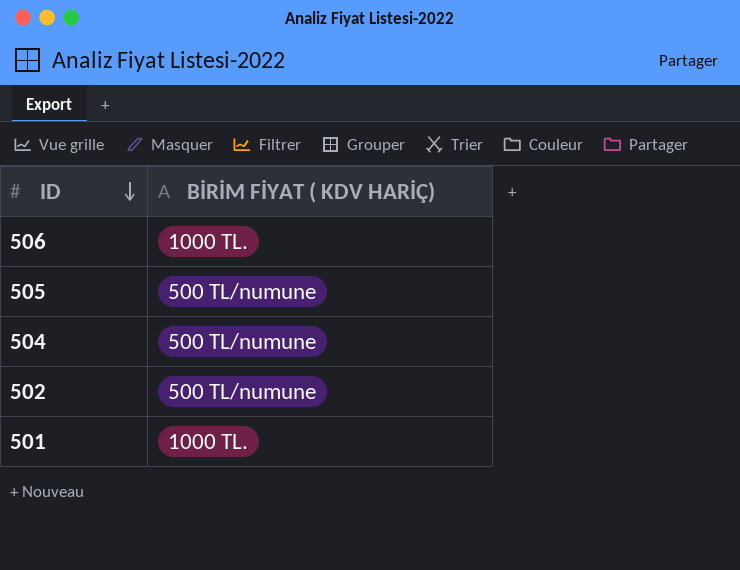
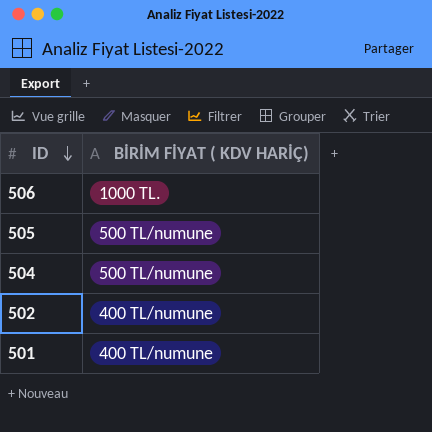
502 | BİRİM FİYAT ( KDV HARİÇ): 500 TL/numune -> 400 TL/numune
501 | BİRİM FİYAT ( KDV HARİÇ): 1000 TL. -> 400 TL/numune

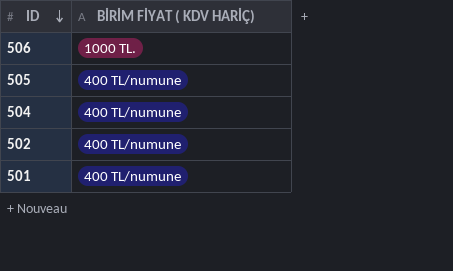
505 | BİRİM FİYAT ( KDV HARİÇ): 500 TL/numune -> 400 TL/numune
504 | BİRİM FİYAT ( KDV HARİÇ): 500 TL/numune -> 400 TL/numune

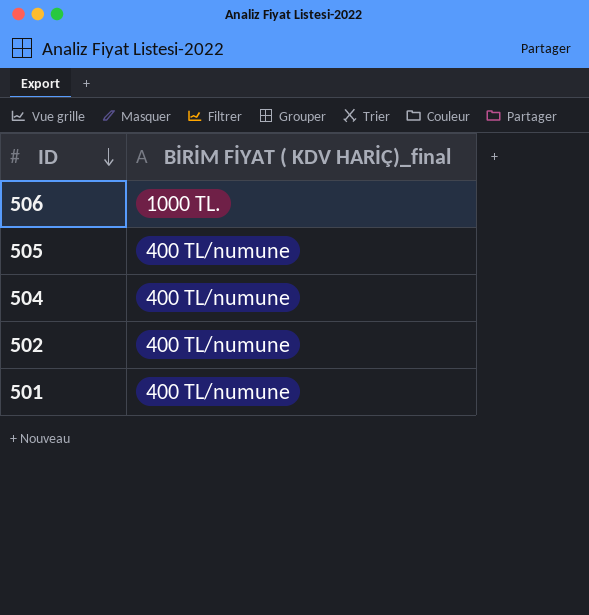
column name: BİRİM FİYAT ( KDV HARİÇ) -> BİRİM FİYAT ( KDV HARİÇ)_final

